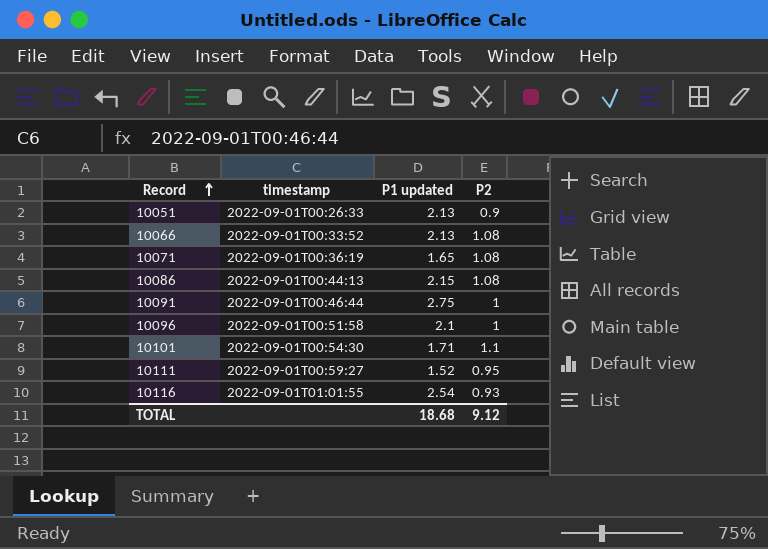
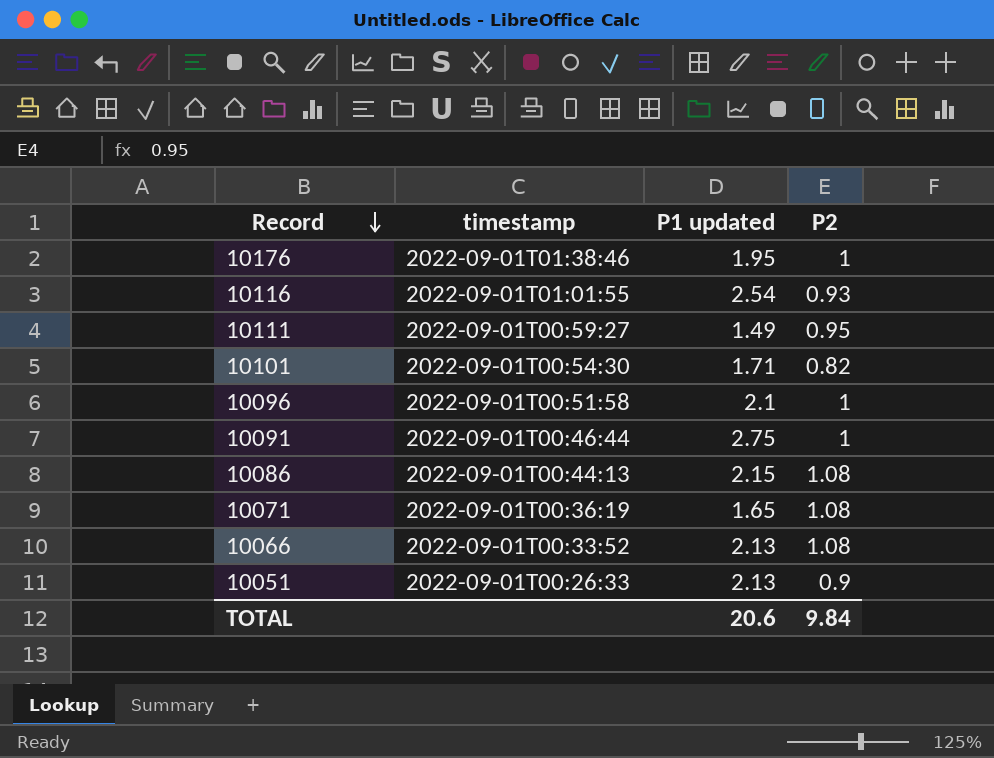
row order: Record ascending -> Record descending
row 10176: none -> 2022-09-01T01:38:46 | 1.95 | 1
10111 | P1 updated: 1.52 -> 1.49
10101 | P2: 1.1 -> 0.82
TOTAL | P1 updated: 18.68 -> 20.6
TOTAL | P2: 9.12 -> 9.84

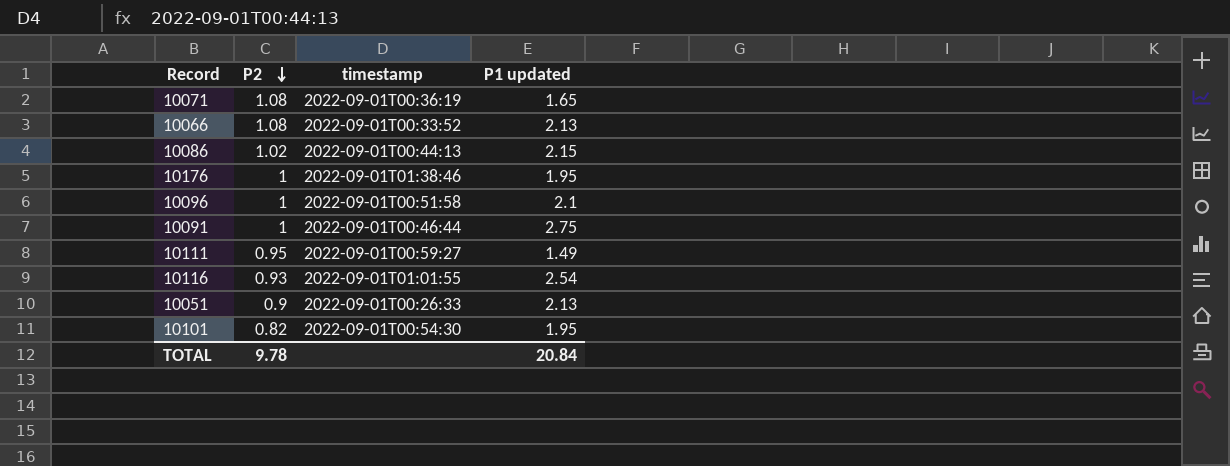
row order: Record descending -> P2 descending
column P2 | position: 4 -> 2
10086 | P2: 1.08 -> 1.02
10101 | P1 updated: 1.71 -> 1.95
TOTAL | P2: 9.84 -> 9.78
TOTAL | P1 updated: 20.6 -> 20.84

